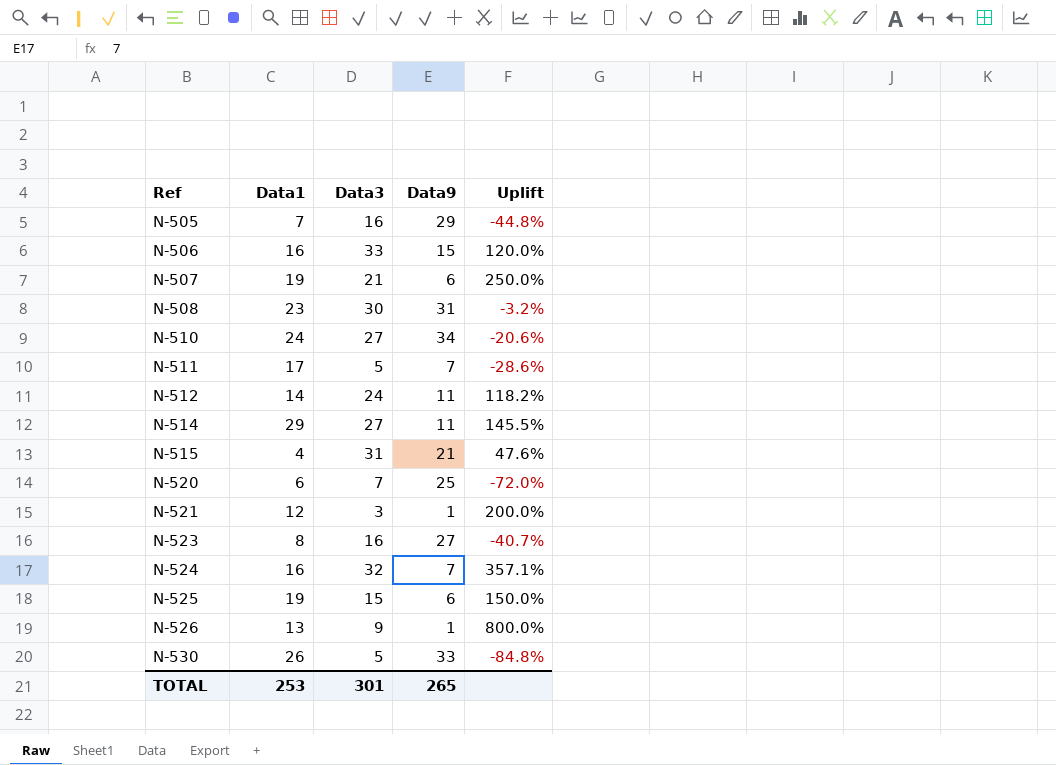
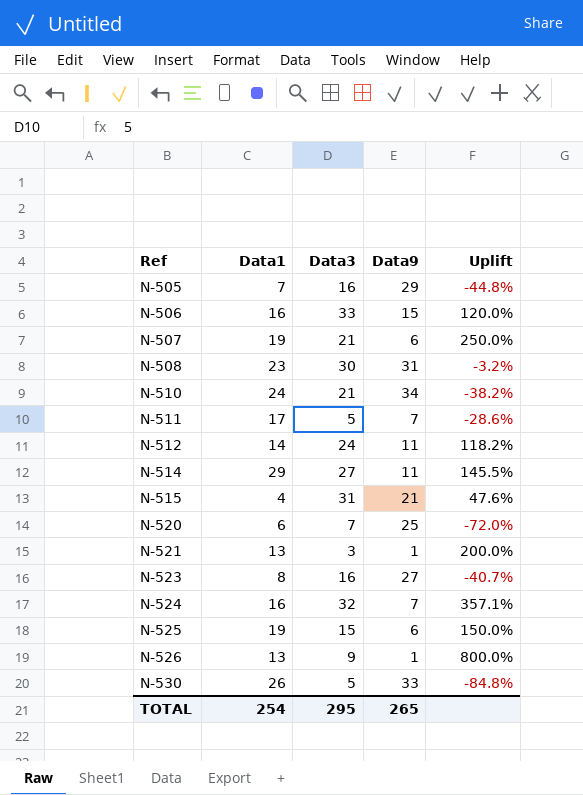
N-510 | Data3: 27 -> 21
N-510 | Uplift: -20.6% -> -38.2%
N-521 | Data1: 12 -> 13
TOTAL | Data1: 253 -> 254
TOTAL | Data3: 301 -> 295

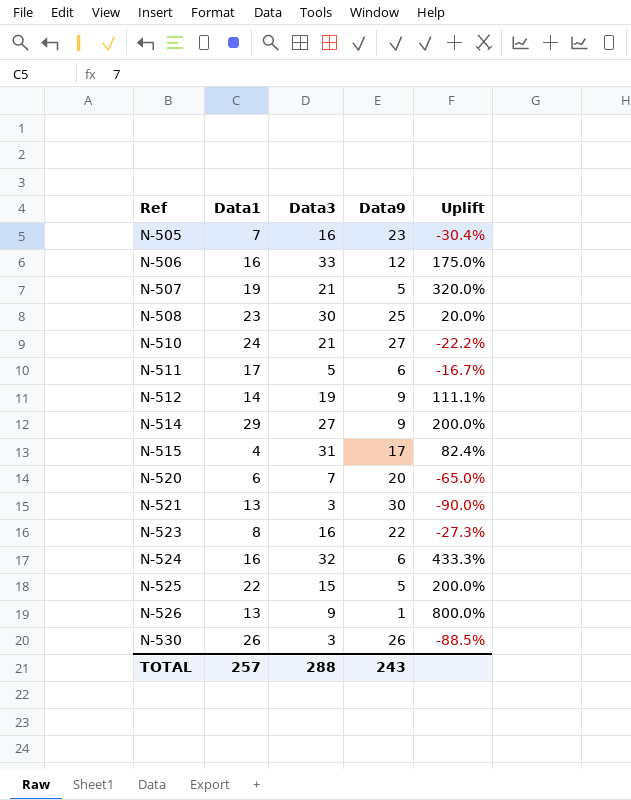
N-505 | Data9: 29 -> 23
N-505 | Uplift: -44.8% -> -30.4%
N-506 | Data9: 15 -> 12
N-506 | Uplift: 120.0% -> 175.0%
N-507 | Data9: 6 -> 5
N-507 | Uplift: 250.0% -> 320.0%
N-508 | Data9: 31 -> 25
N-508 | Uplift: -3.2% -> 20.0%
N-510 | Data9: 34 -> 27
N-510 | Uplift: -38.2% -> -22.2%
N-511 | Data9: 7 -> 6
N-511 | Uplift: -28.6% -> -16.7%
N-512 | Data3: 24 -> 19
N-512 | Data9: 11 -> 9
N-512 | Uplift: 118.2% -> 111.1%
N-514 | Data9: 11 -> 9
N-514 | Uplift: 145.5% -> 200.0%
N-515 | Data9: 21 -> 17
N-515 | Uplift: 47.6% -> 82.4%
N-520 | Data9: 25 -> 20
N-520 | Uplift: -72.0% -> -65.0%
N-521 | Data9: 1 -> 30
N-521 | Uplift: 200.0% -> -90.0%
N-523 | Data9: 27 -> 22
N-523 | Uplift: -40.7% -> -27.3%
N-524 | Data9: 7 -> 6
N-524 | Uplift: 357.1% -> 433.3%
N-525 | Data1: 19 -> 22
N-525 | Data9: 6 -> 5
N-525 | Uplift: 150.0% -> 200.0%
N-530 | Data3: 5 -> 3
N-530 | Data9: 33 -> 26
N-530 | Uplift: -84.8% -> -88.5%
TOTAL | Data1: 254 -> 257
TOTAL | Data3: 295 -> 288
TOTAL | Data9: 265 -> 243

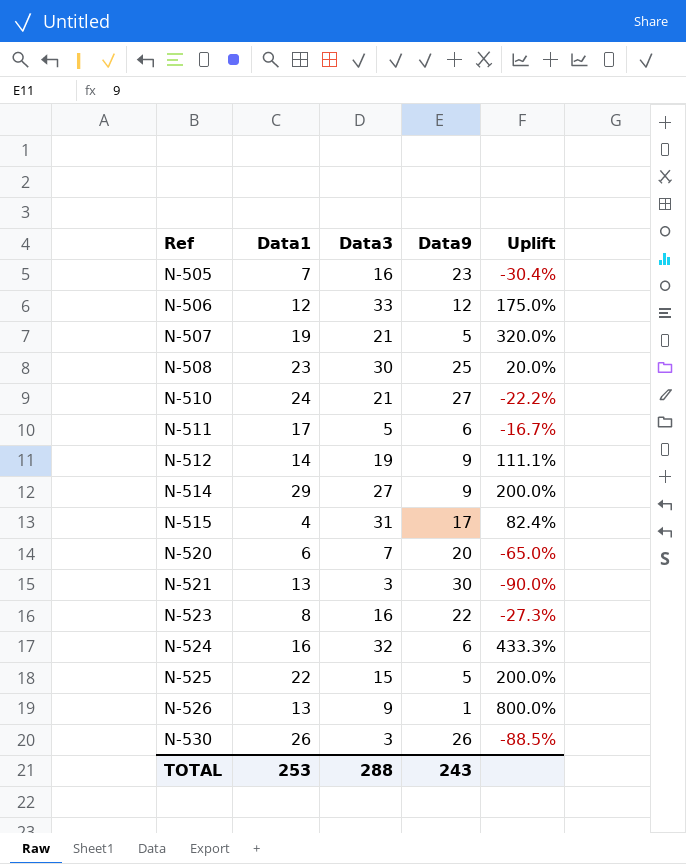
N-506 | Data1: 16 -> 12
TOTAL | Data1: 257 -> 253

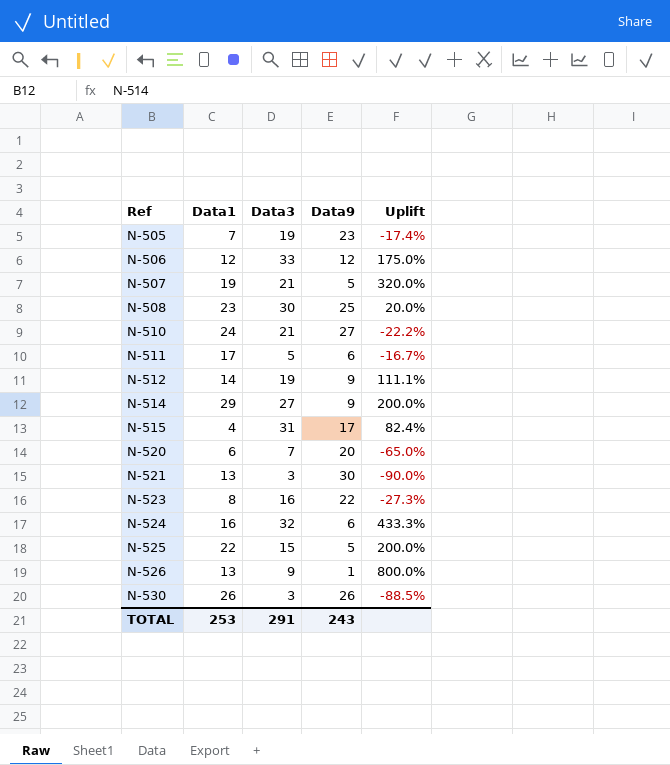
N-505 | Data3: 16 -> 19
N-505 | Uplift: -30.4% -> -17.4%
TOTAL | Data3: 288 -> 291

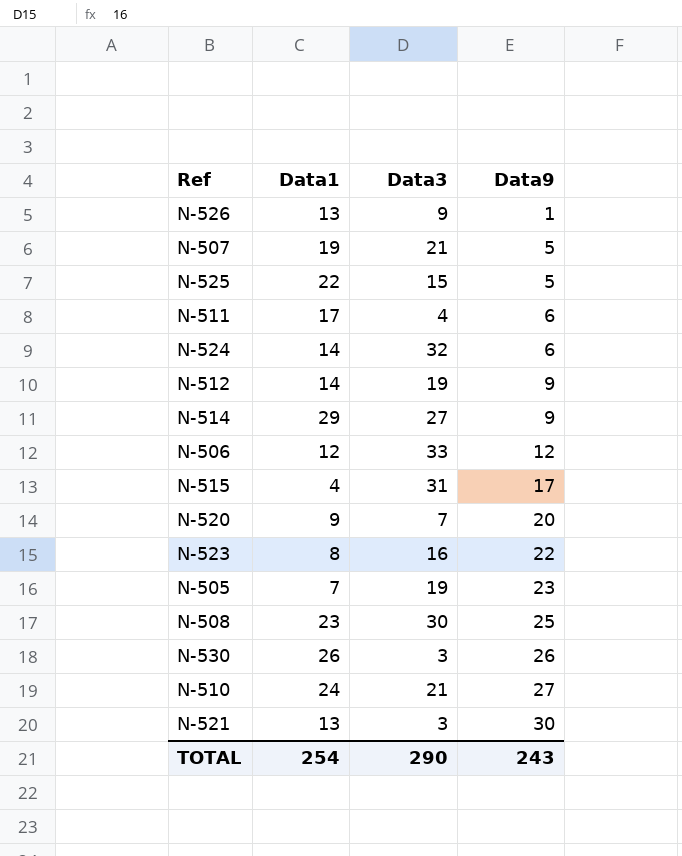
row order: Ref ascending -> Data9 ascending
column Uplift | formula: ([Data3] - [Data9]) / [Data9] -> none
N-511 | Data3: 5 -> 4
N-524 | Data1: 16 -> 14
N-520 | Data1: 6 -> 9
TOTAL | Data1: 253 -> 254
TOTAL | Data3: 291 -> 290

